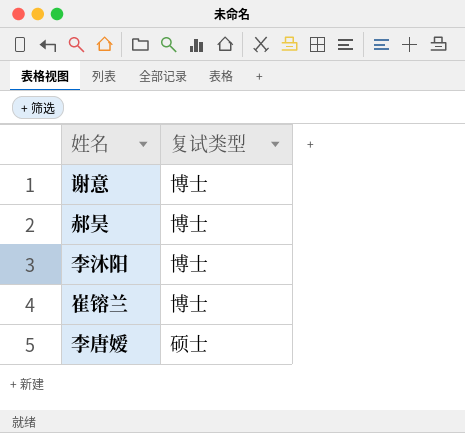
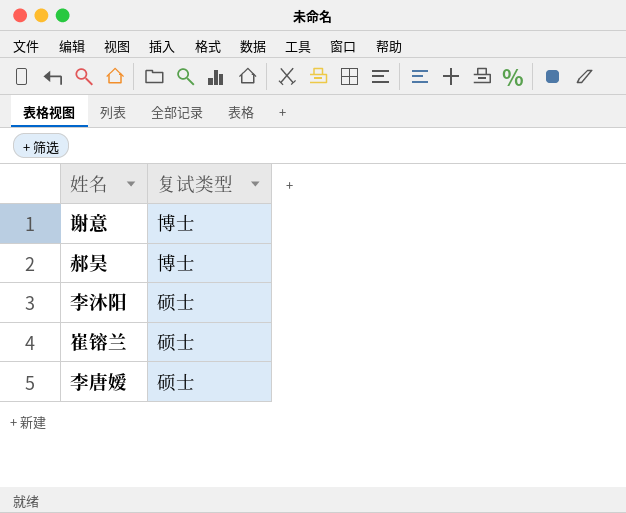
李沐阳 | 复试类型: 博士 -> 硕士
崔镕兰 | 复试类型: 博士 -> 硕士

